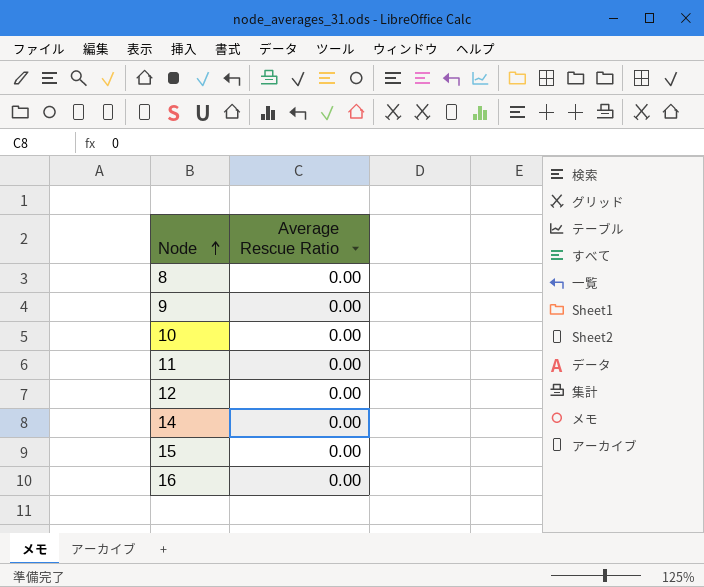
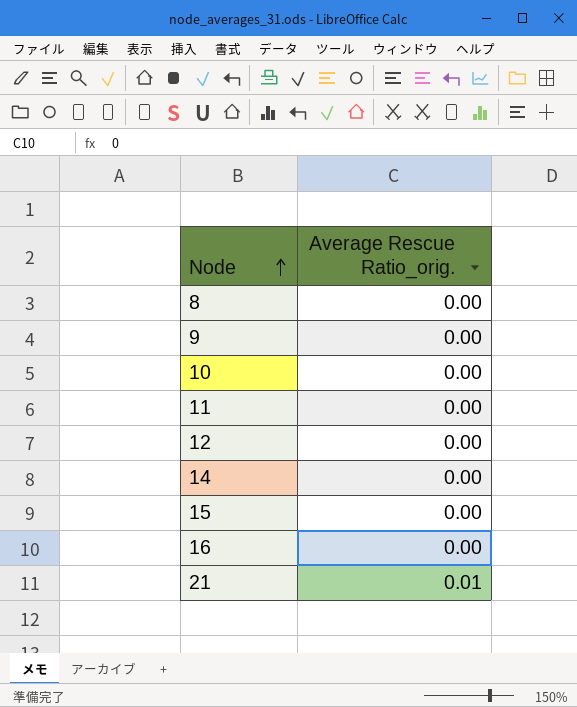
column name: Average Rescue Ratio -> Average Rescue Ratio_orig.
row 21: none -> 0.01

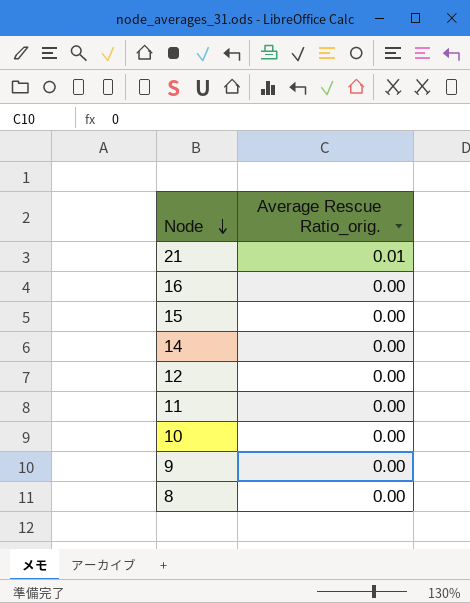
row order: Node ascending -> Node descending

